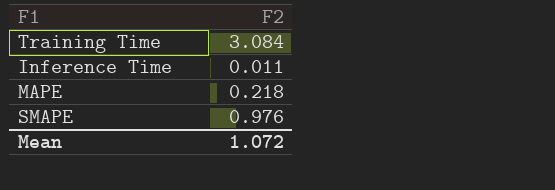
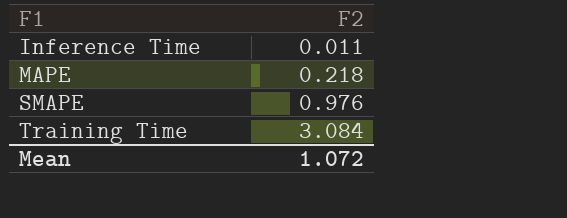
row order: none -> F1 ascending

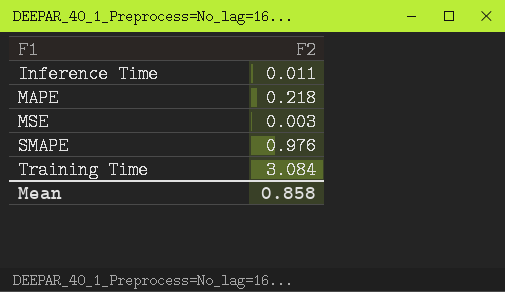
row MSE: none -> 0.003
Mean | F2: 1.072 -> 0.858

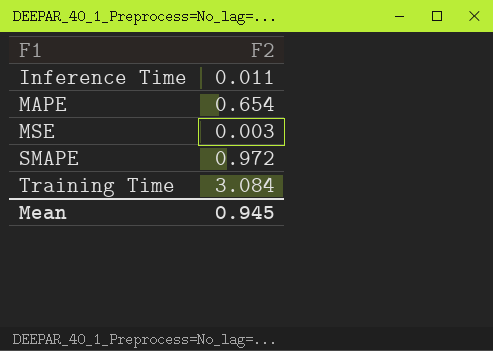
MAPE | F2: 0.218 -> 0.654
SMAPE | F2: 0.976 -> 0.972
Mean | F2: 0.858 -> 0.945

